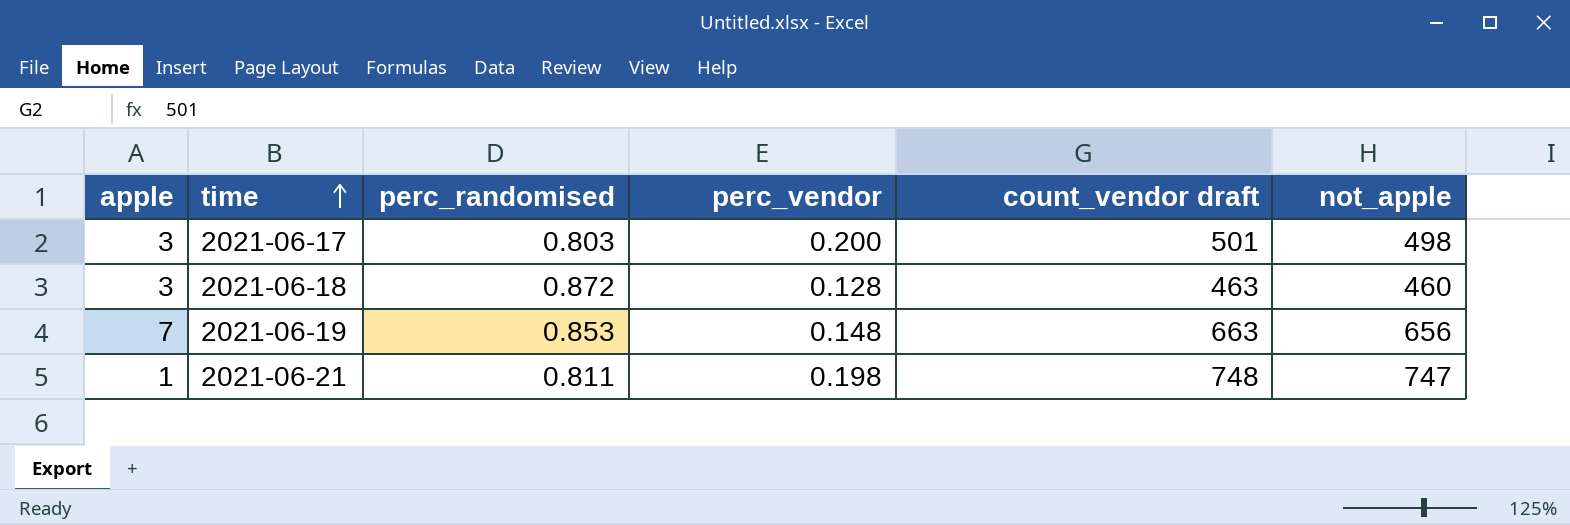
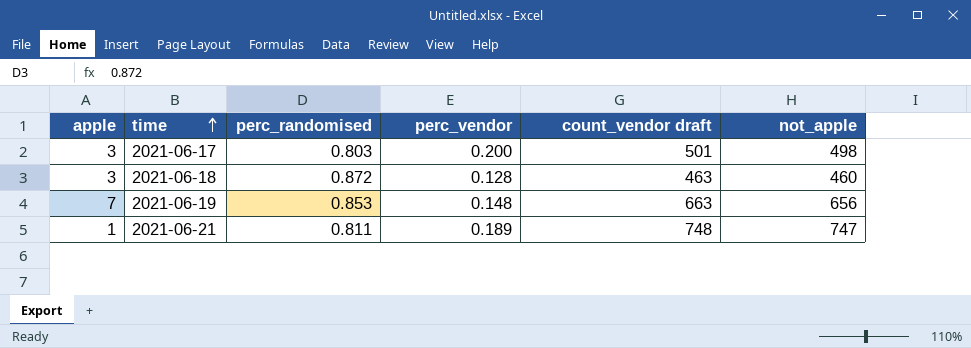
2021-06-21 | perc_vendor: 0.198 -> 0.189

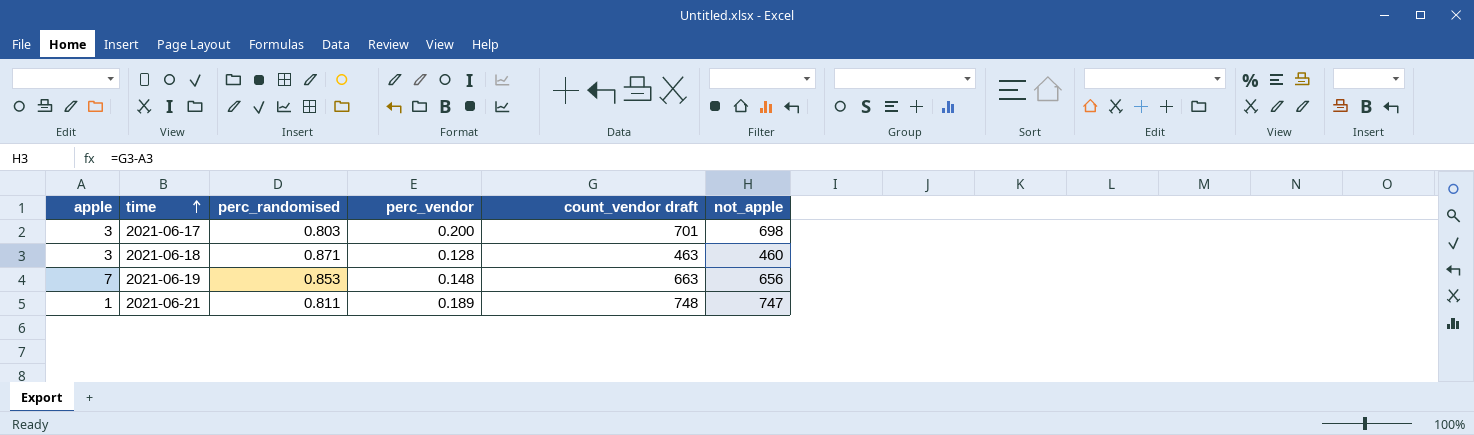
2021-06-17 | count_vendor draft: 501 -> 701
2021-06-17 | not_apple: 498 -> 698
2021-06-18 | perc_randomised: 0.872 -> 0.871

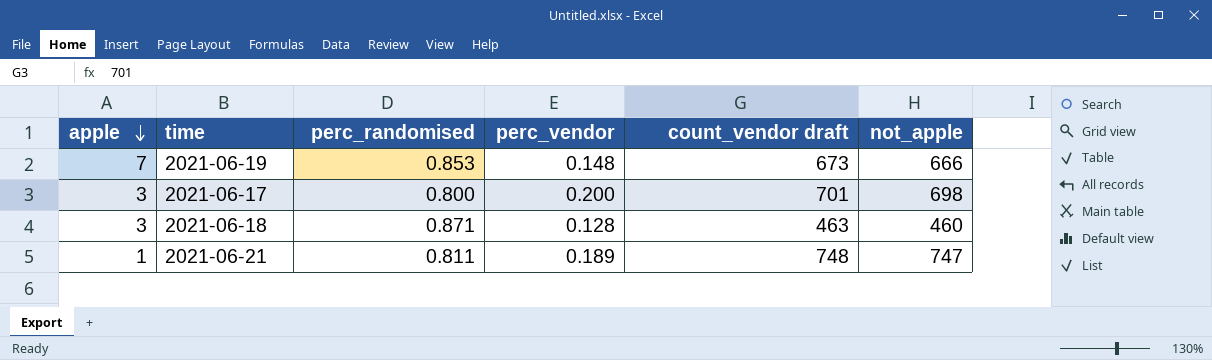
row order: time ascending -> apple descending
2021-06-19 | count_vendor draft: 663 -> 673
2021-06-19 | not_apple: 656 -> 666
2021-06-17 | perc_randomised: 0.803 -> 0.800

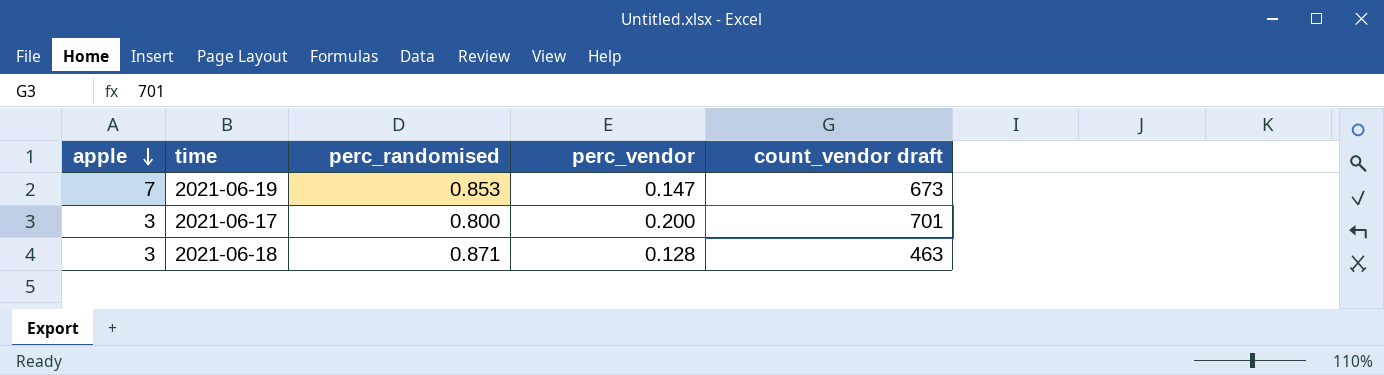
column not_apple | formula: [count_vendor draft] - [apple] -> none
row 2021-06-21: 1 | 0.811 | 0.189 | 748 | 747 -> none
2021-06-19 | perc_vendor: 0.148 -> 0.147

